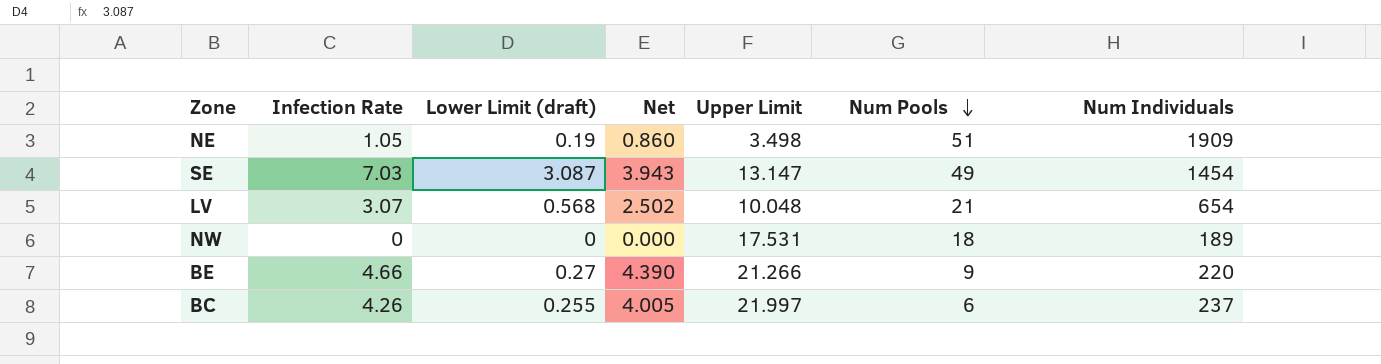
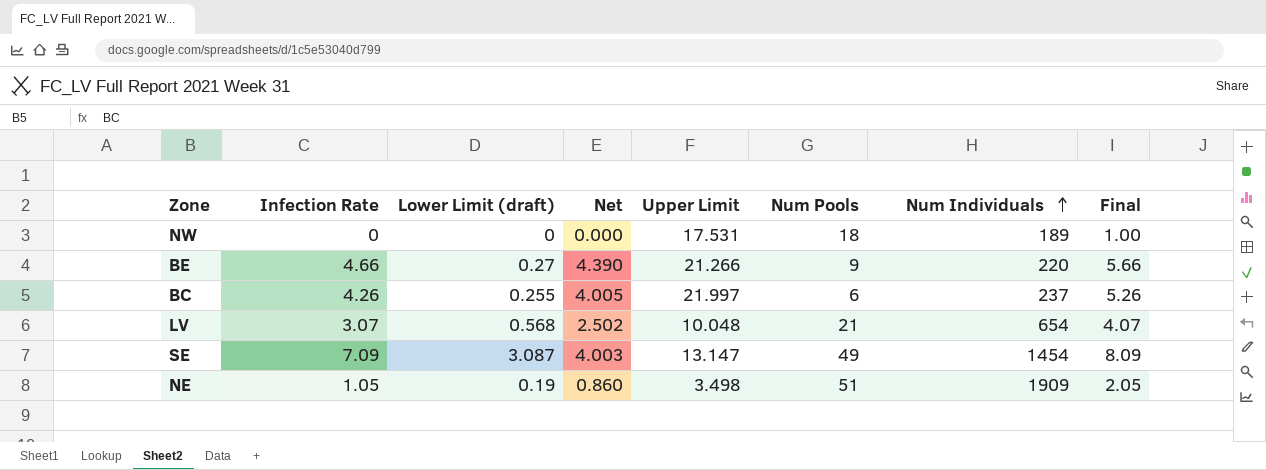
row order: Num Pools descending -> Num Individuals ascending
column Final | formula: none -> [Infection Rate] + 1
SE | Infection Rate: 7.03 -> 7.09
SE | Net: 3.943 -> 4.003

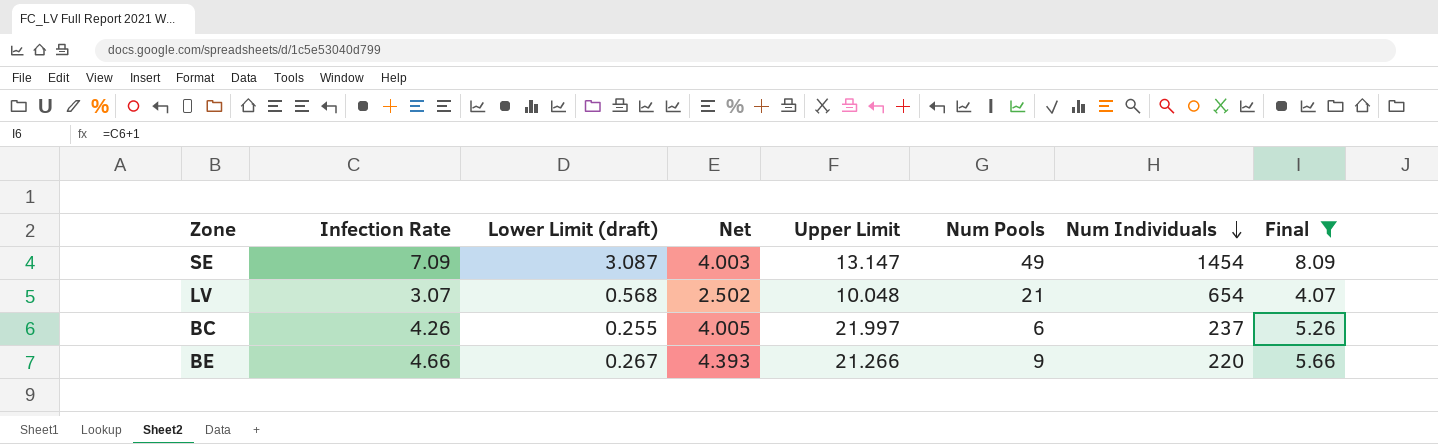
filter: none -> Final >= 4.07
row order: Num Individuals ascending -> Num Individuals descending
BE | Lower Limit (draft): 0.27 -> 0.267
BE | Net: 4.390 -> 4.393

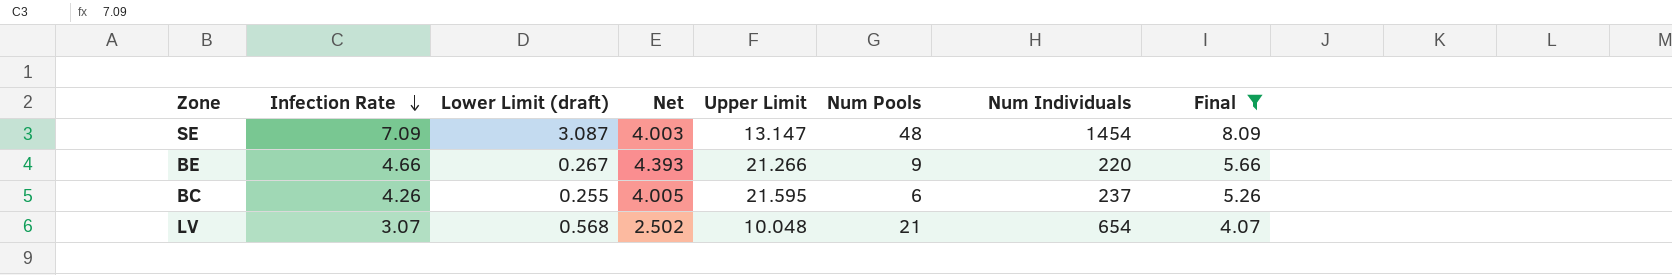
row order: Num Individuals descending -> Infection Rate descending
SE | Num Pools: 49 -> 48
BC | Upper Limit: 21.997 -> 21.595

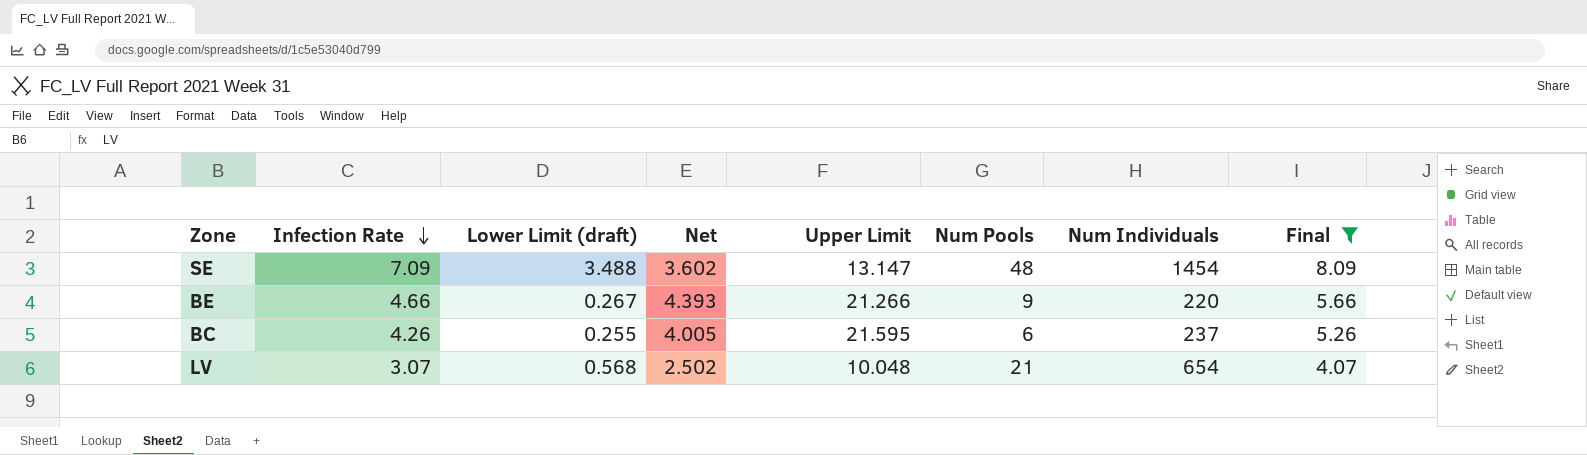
SE | Lower Limit (draft): 3.087 -> 3.488
SE | Net: 4.003 -> 3.602

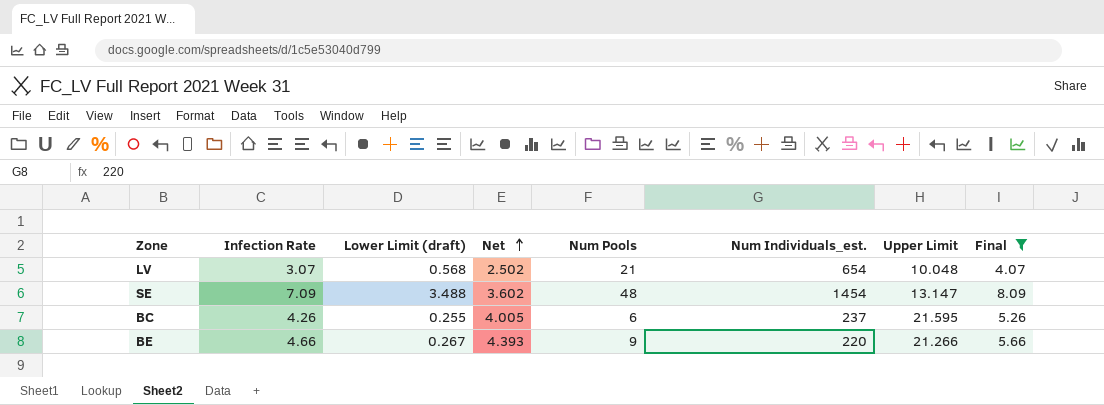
row order: Infection Rate descending -> Net ascending
column name: Num Individuals -> Num Individuals_est.
column Upper Limit | position: 5 -> 7

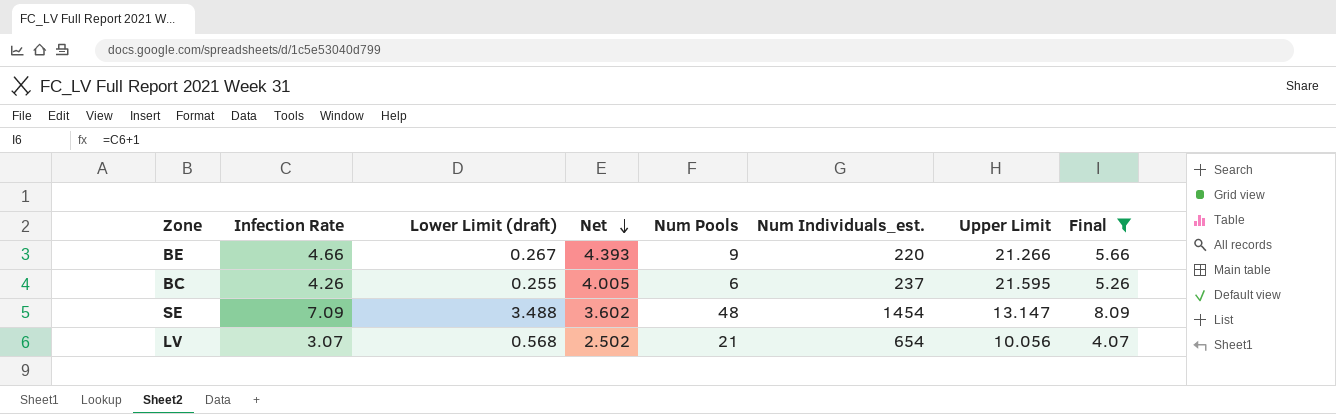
row order: Net ascending -> Net descending
LV | Upper Limit: 10.048 -> 10.056

